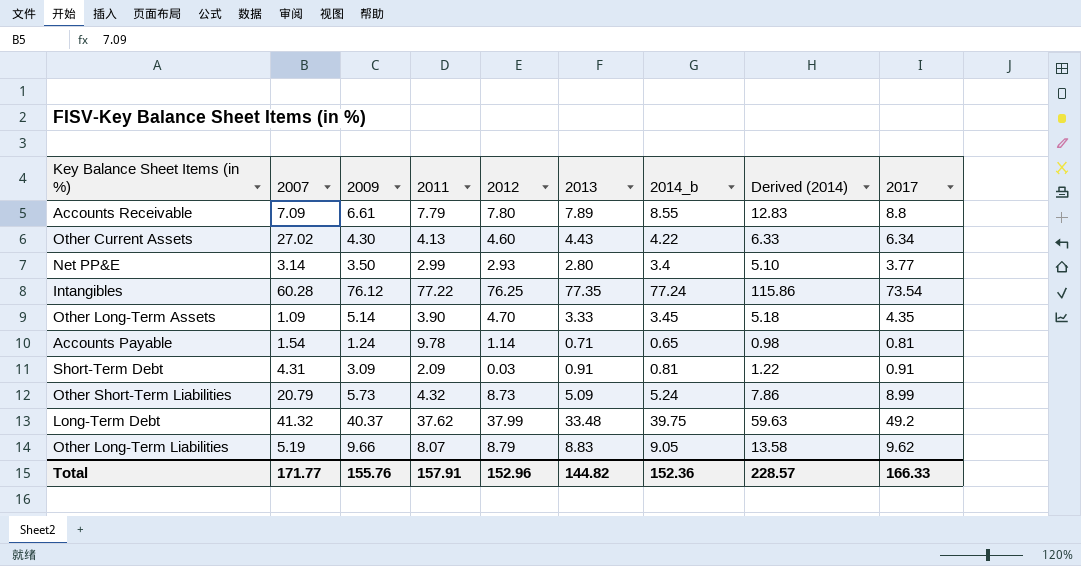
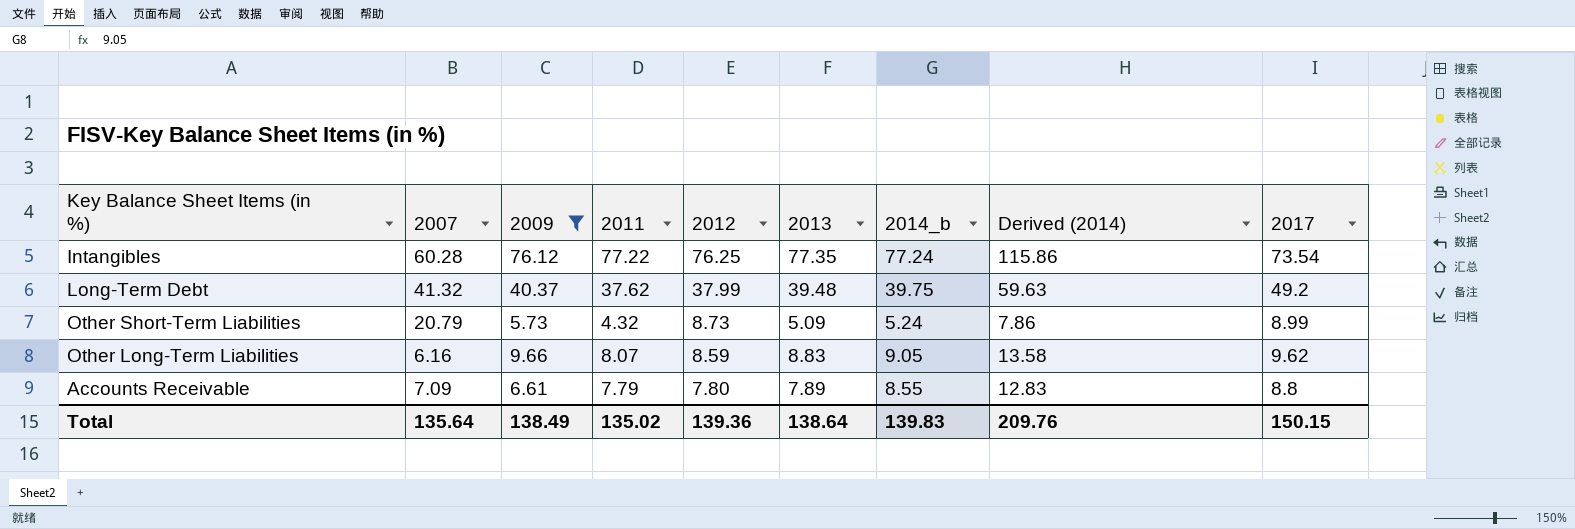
filter: none -> 2009 >= 5.73
row order: none -> 2012 descending
Long-Term Debt | 2013: 33.48 -> 39.48
Other Long-Term Liabilities | 2007: 5.19 -> 6.16
Other Long-Term Liabilities | 2012: 8.79 -> 8.59
Total | 2007: 171.77 -> 135.64
Total | 2009: 155.76 -> 138.49
Total | 2011: 157.91 -> 135.02
Total | 2012: 152.96 -> 139.36
Total | 2013: 144.82 -> 138.64
Total | 2014_b: 152.36 -> 139.83
Total | Derived (2014): 228.57 -> 209.76
Total | 2017: 166.33 -> 150.15

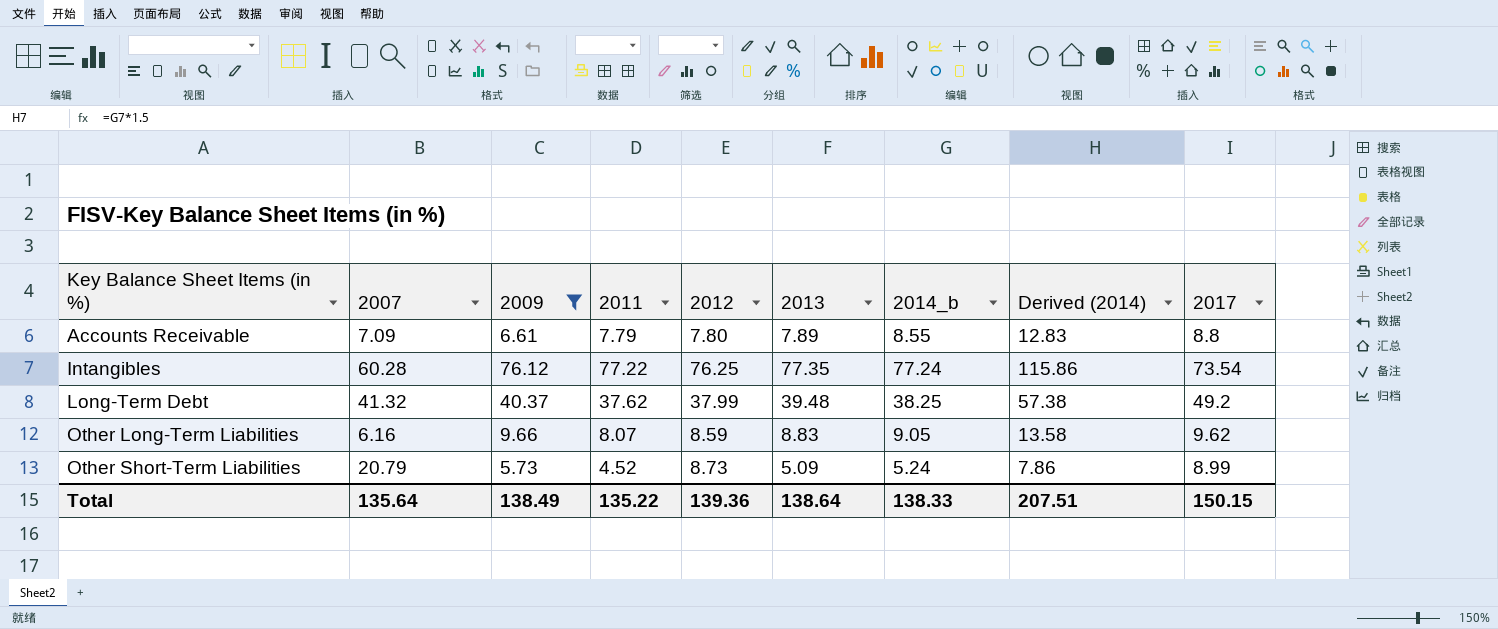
row order: 2012 descending -> Key Balance Sheet Items (in %) ascending
Long-Term Debt | 2014_b: 39.75 -> 38.25
Long-Term Debt | Derived (2014): 59.63 -> 57.38
Other Short-Term Liabilities | 2011: 4.32 -> 4.52
Total | 2011: 135.02 -> 135.22
Total | 2014_b: 139.83 -> 138.33
Total | Derived (2014): 209.76 -> 207.51

